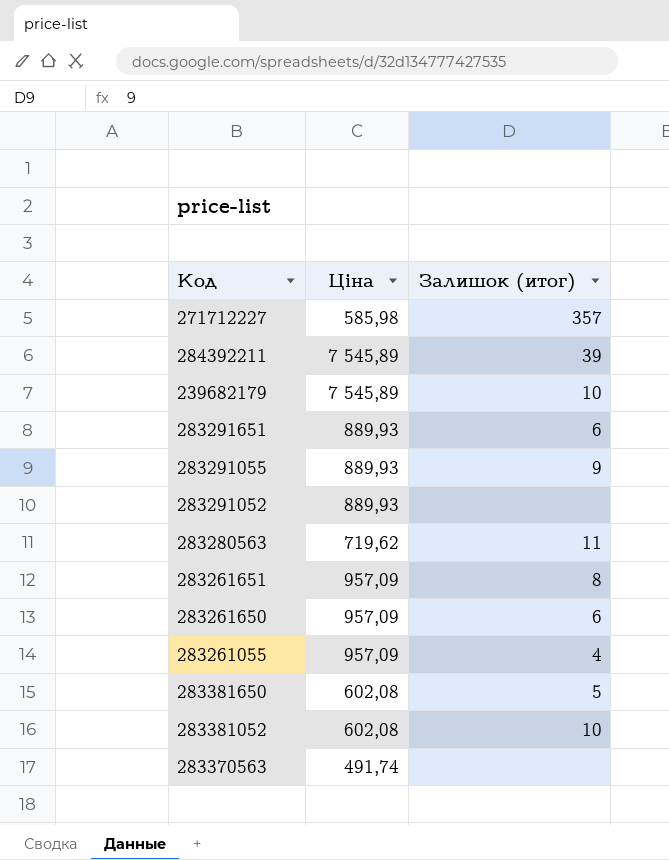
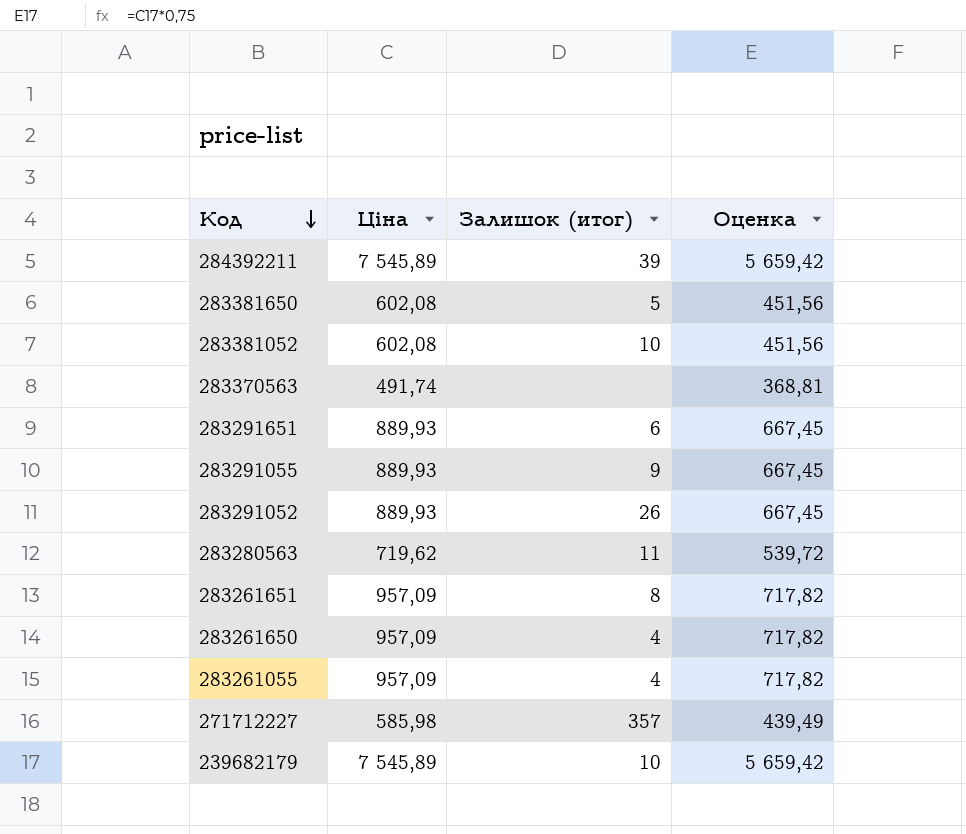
row order: none -> Код descending
column Оценка | formula: none -> [Ціна] * 0,75
283291052 | Залишок (итог): none -> 26
283261650 | Залишок (итог): 6 -> 4

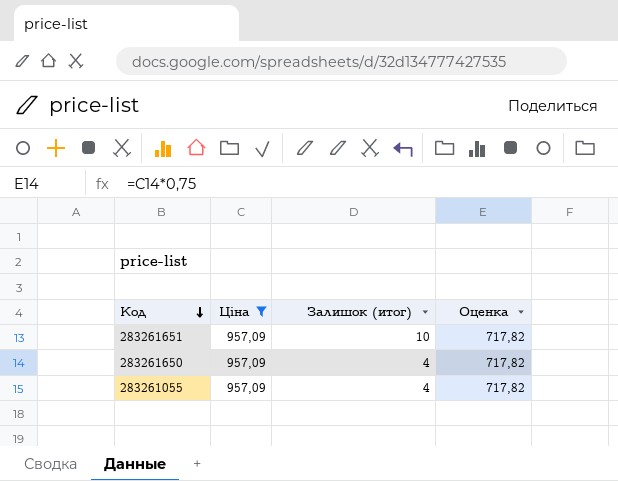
filter: none -> Ціна = 957,09
283261651 | Залишок (итог): 8 -> 10

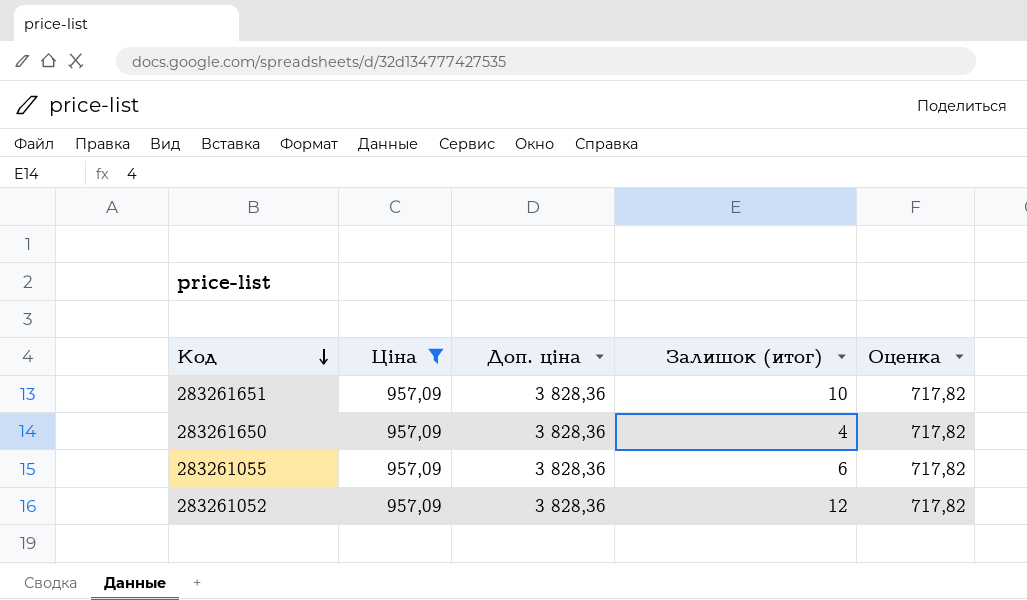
column Доп. ціна | position: none -> 3
283261055 | Залишок (итог): 4 -> 6
row 283261052: none -> 957,09 | 3 828,36 | 12 | 717,82

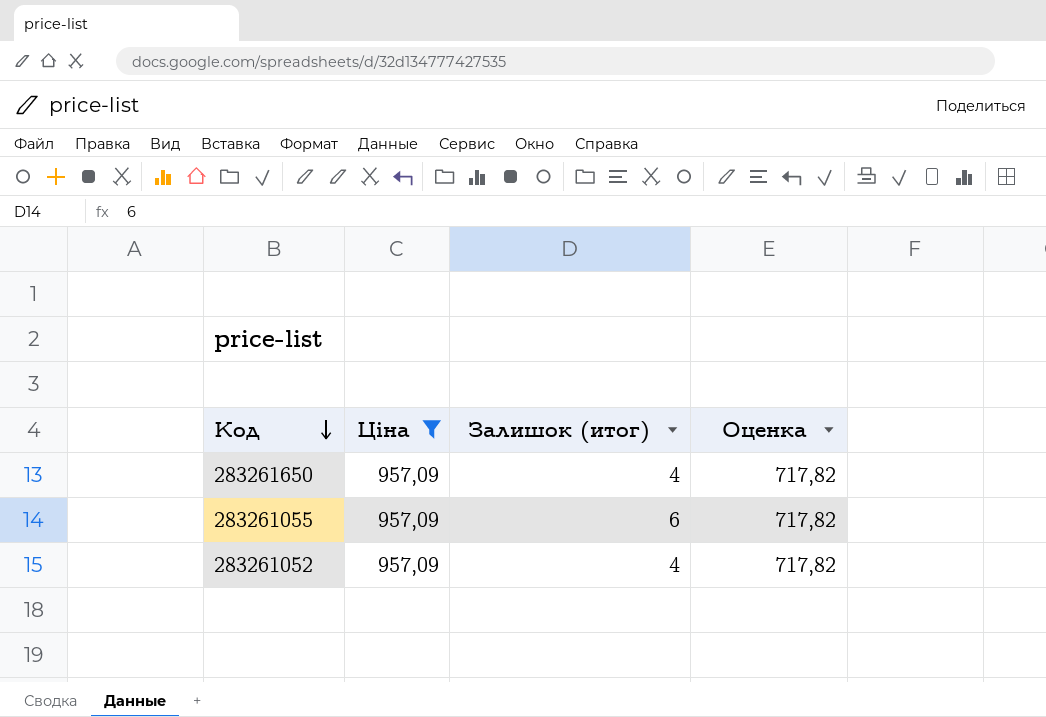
column Доп. ціна | position: 3 -> none
row 283261651: 957,09 | 3 828,36 | 10 | 717,82 -> none
283261052 | Залишок (итог): 12 -> 4

